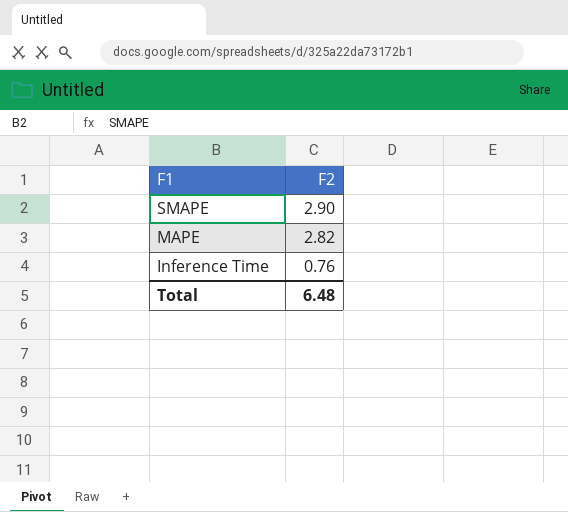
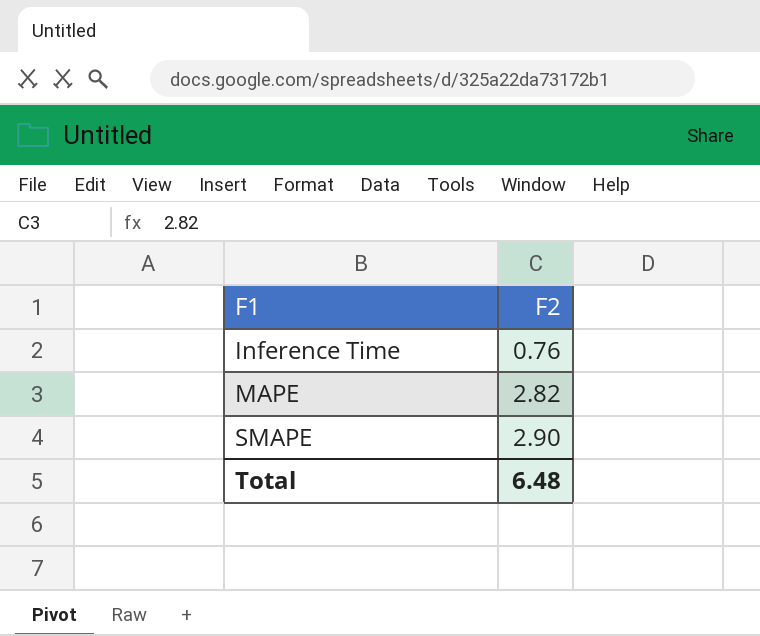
row order: F1 descending -> F1 ascending

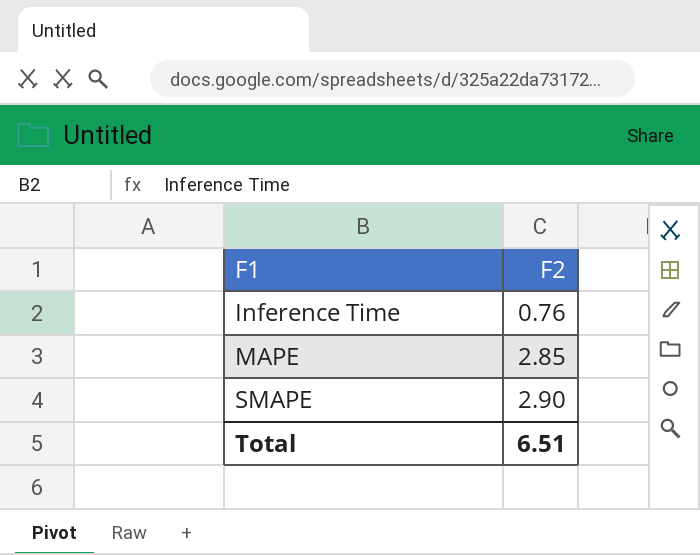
MAPE | F2: 2.82 -> 2.85
Total | F2: 6.48 -> 6.51

